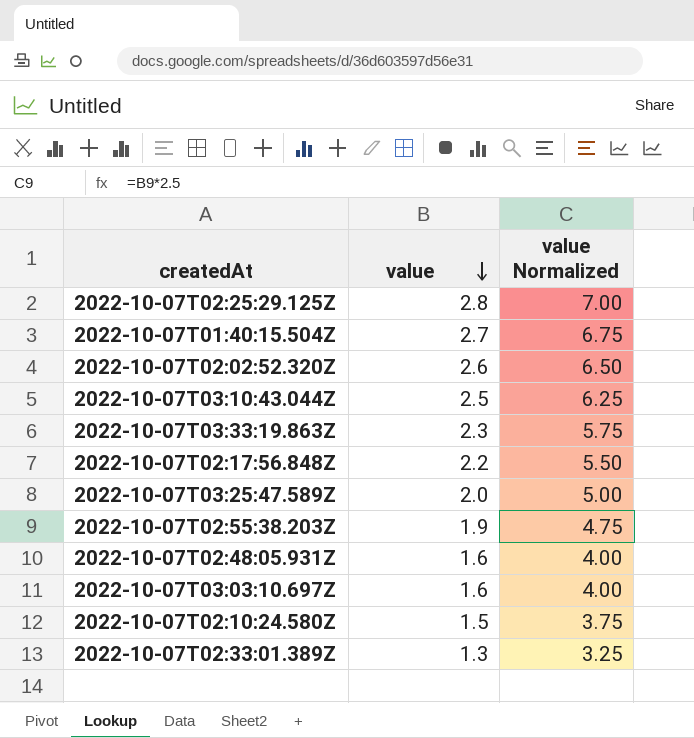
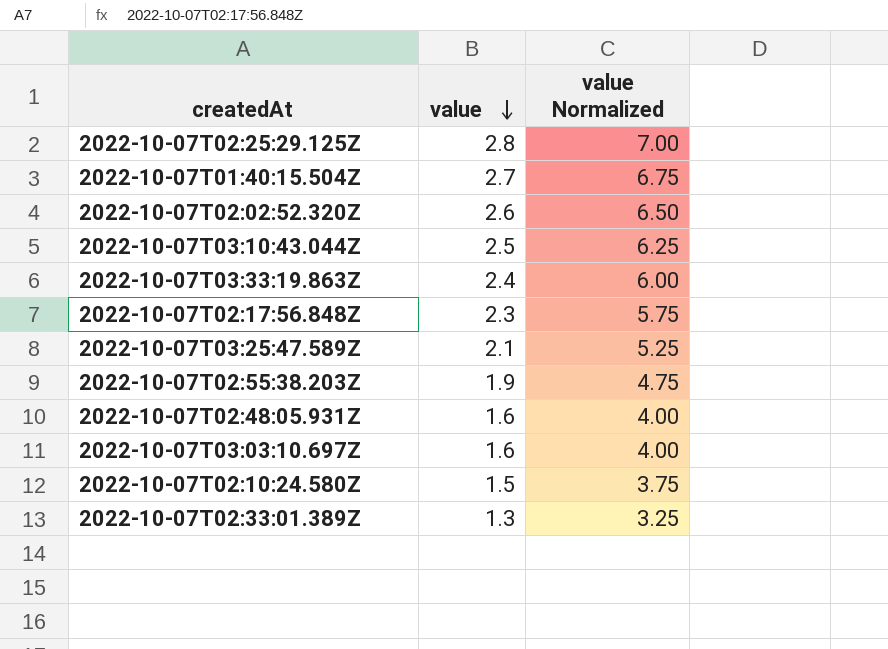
2022-10-07T03:33:19.863Z | value: 2.3 -> 2.4
2022-10-07T03:33:19.863Z | value Normalized: 5.75 -> 6.00
2022-10-07T02:17:56.848Z | value: 2.2 -> 2.3
2022-10-07T02:17:56.848Z | value Normalized: 5.50 -> 5.75
2022-10-07T03:25:47.589Z | value: 2.0 -> 2.1
2022-10-07T03:25:47.589Z | value Normalized: 5.00 -> 5.25

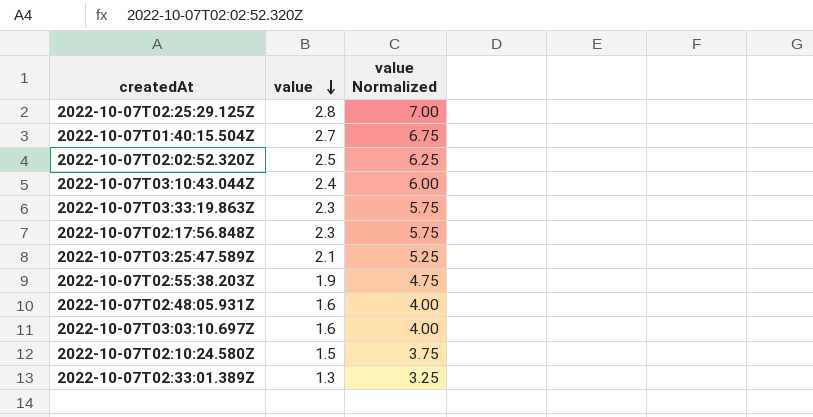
2022-10-07T02:02:52.320Z | value: 2.6 -> 2.5
2022-10-07T02:02:52.320Z | value Normalized: 6.50 -> 6.25
2022-10-07T03:10:43.044Z | value: 2.5 -> 2.4
2022-10-07T03:10:43.044Z | value Normalized: 6.25 -> 6.00
2022-10-07T03:33:19.863Z | value: 2.4 -> 2.3
2022-10-07T03:33:19.863Z | value Normalized: 6.00 -> 5.75

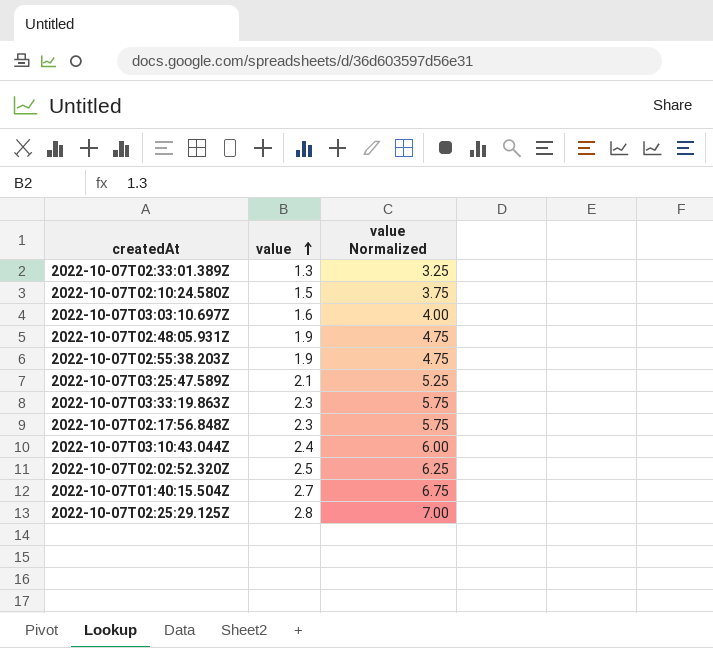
row order: value descending -> value ascending
2022-10-07T02:48:05.931Z | value: 1.6 -> 1.9
2022-10-07T02:48:05.931Z | value Normalized: 4.00 -> 4.75

